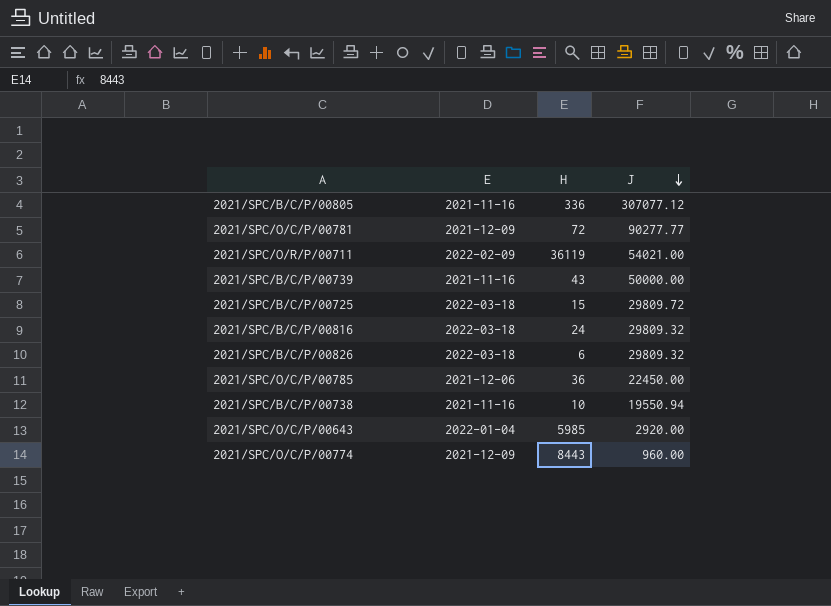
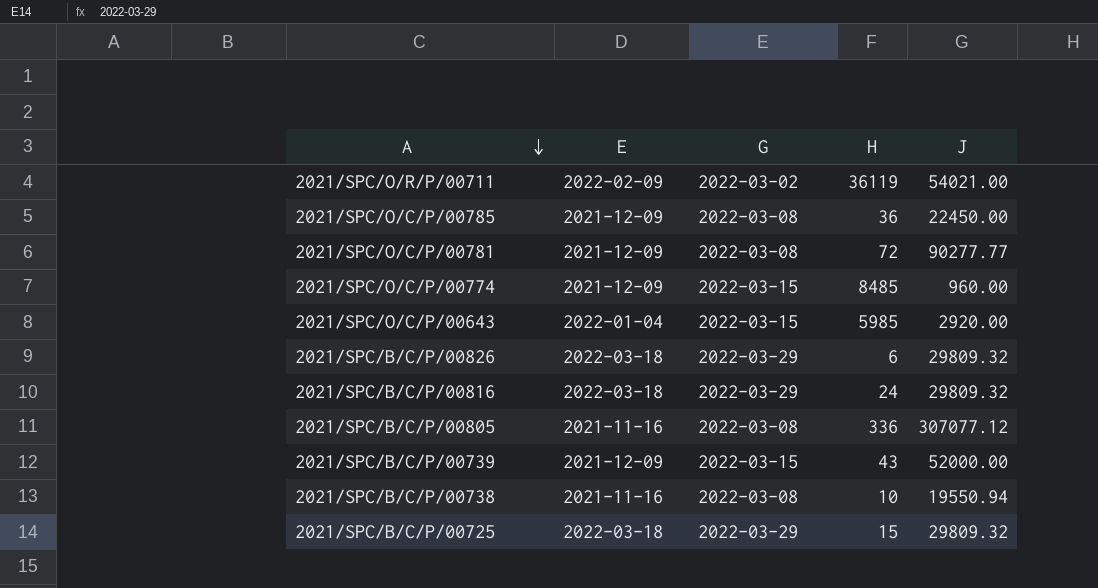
row order: J descending -> A descending
column G | position: none -> 3
2021/SPC/O/C/P/00785 | E: 2021-12-06 -> 2021-12-09
2021/SPC/O/C/P/00774 | H: 8443 -> 8485
2021/SPC/B/C/P/00739 | E: 2021-11-16 -> 2021-12-09
2021/SPC/B/C/P/00739 | J: 50000.00 -> 52000.00
2021/SPC/B/C/P/00725 | J: 29809.72 -> 29809.32

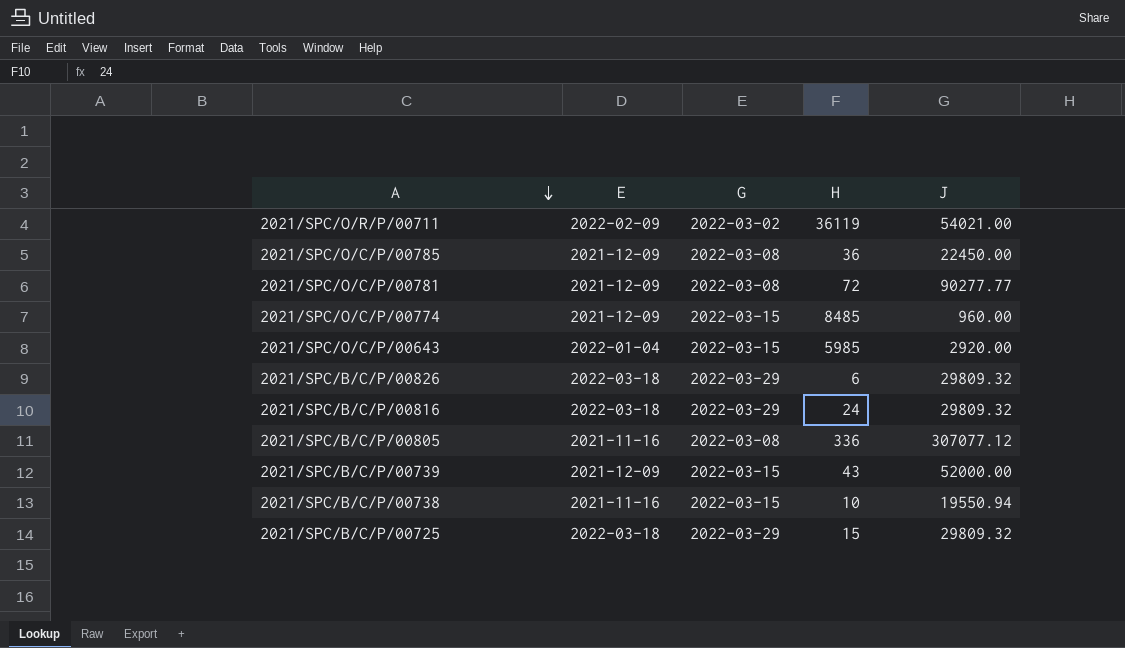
2021/SPC/B/C/P/00738 | G: 2022-03-08 -> 2022-03-15

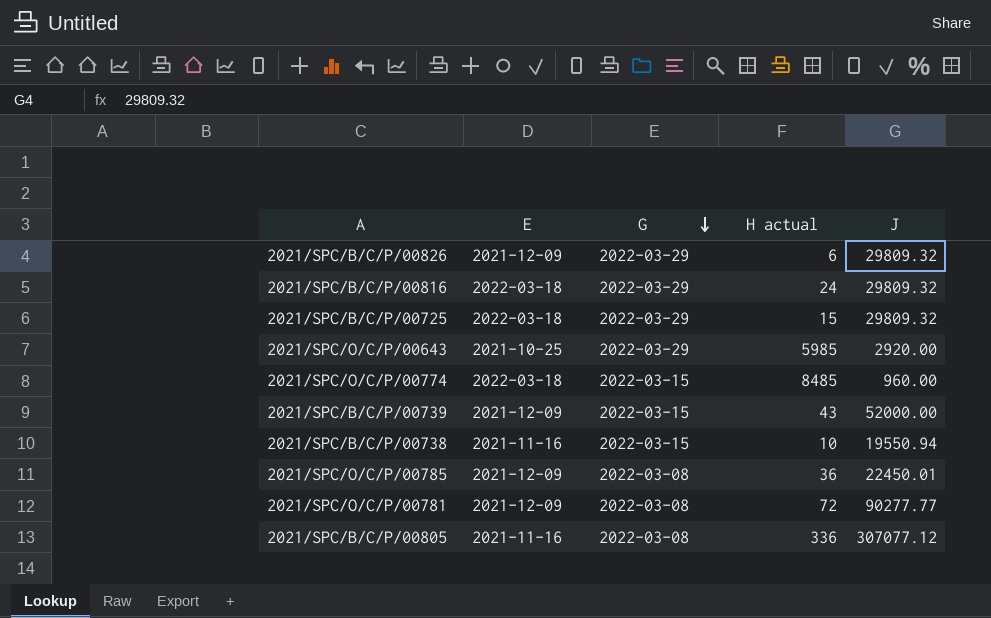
row order: A descending -> G descending
column name: H -> H actual
row 2021/SPC/O/R/P/00711: 2022-02-09 | 2022-03-02 | 36119 | 54021.00 -> none
2021/SPC/B/C/P/00826 | E: 2022-03-18 -> 2021-12-09
2021/SPC/O/C/P/00643 | E: 2022-01-04 -> 2021-10-25
2021/SPC/O/C/P/00643 | G: 2022-03-15 -> 2022-03-29
2021/SPC/O/C/P/00774 | E: 2021-12-09 -> 2022-03-18
2021/SPC/O/C/P/00785 | J: 22450.00 -> 22450.01

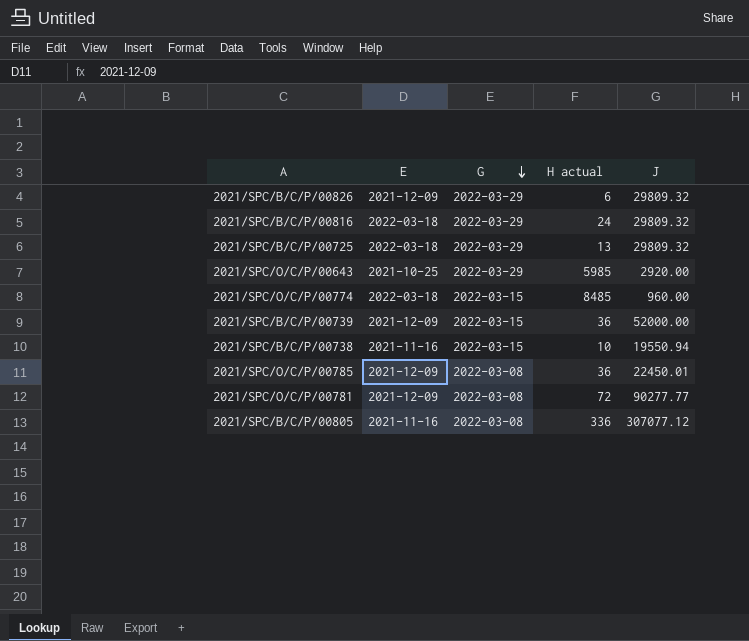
2021/SPC/B/C/P/00725 | H actual: 15 -> 13
2021/SPC/B/C/P/00739 | H actual: 43 -> 36

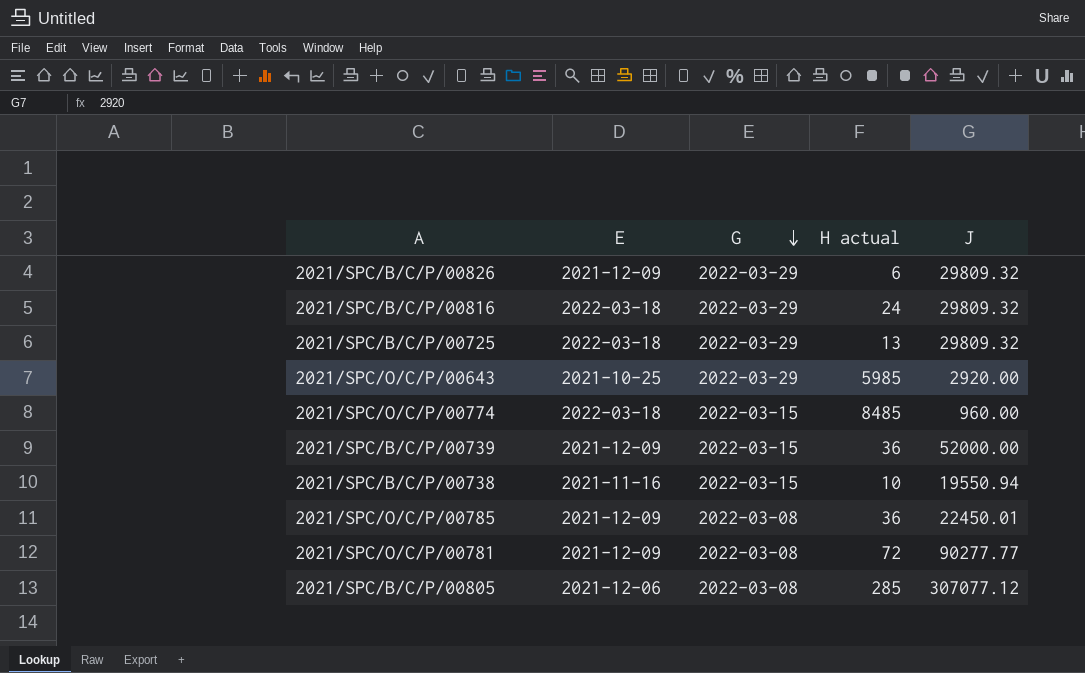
2021/SPC/B/C/P/00805 | E: 2021-11-16 -> 2021-12-06
2021/SPC/B/C/P/00805 | H actual: 336 -> 285

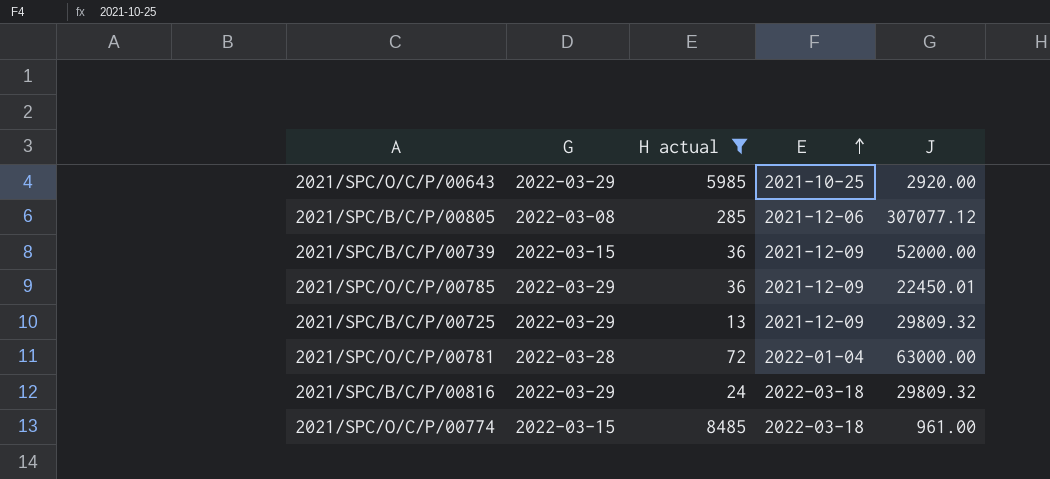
filter: none -> H actual >= 13
row order: G descending -> E ascending
column E | position: 2 -> 4
2021/SPC/O/C/P/00785 | G: 2022-03-08 -> 2022-03-29
2021/SPC/B/C/P/00725 | E: 2022-03-18 -> 2021-12-09
2021/SPC/O/C/P/00781 | G: 2022-03-08 -> 2022-03-28
2021/SPC/O/C/P/00781 | E: 2021-12-09 -> 2022-01-04
2021/SPC/O/C/P/00781 | J: 90277.77 -> 63000.00
2021/SPC/O/C/P/00774 | J: 960.00 -> 961.00

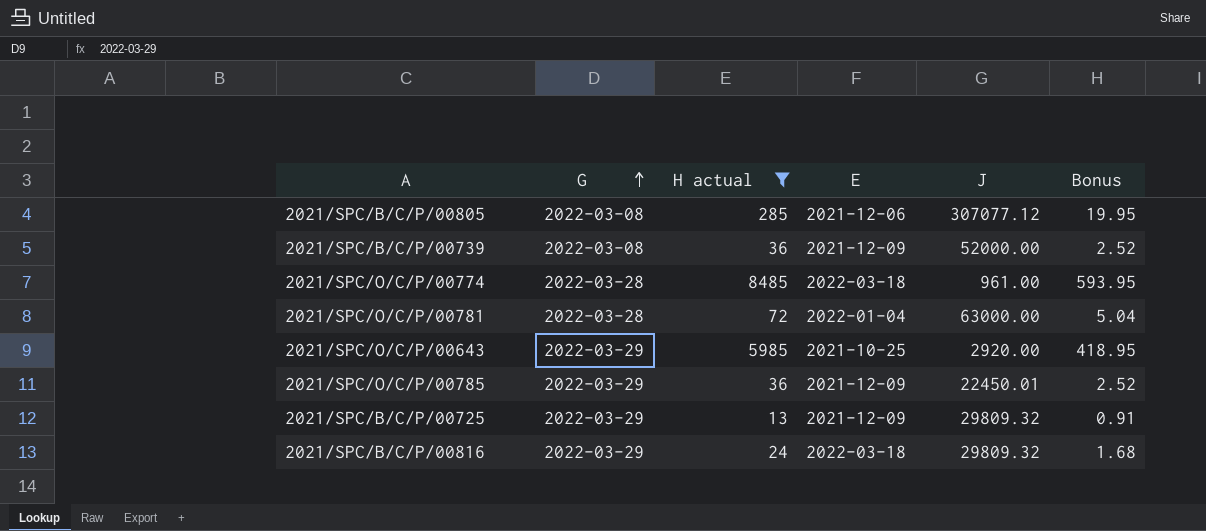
row order: E ascending -> G ascending
column Bonus | formula: none -> [H actual] * 0.07
2021/SPC/B/C/P/00739 | G: 2022-03-15 -> 2022-03-08
2021/SPC/O/C/P/00774 | G: 2022-03-15 -> 2022-03-28

